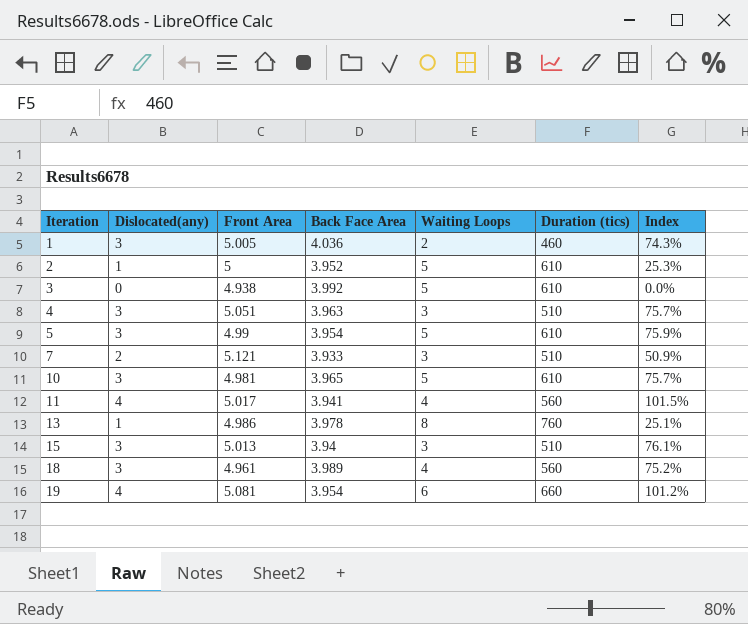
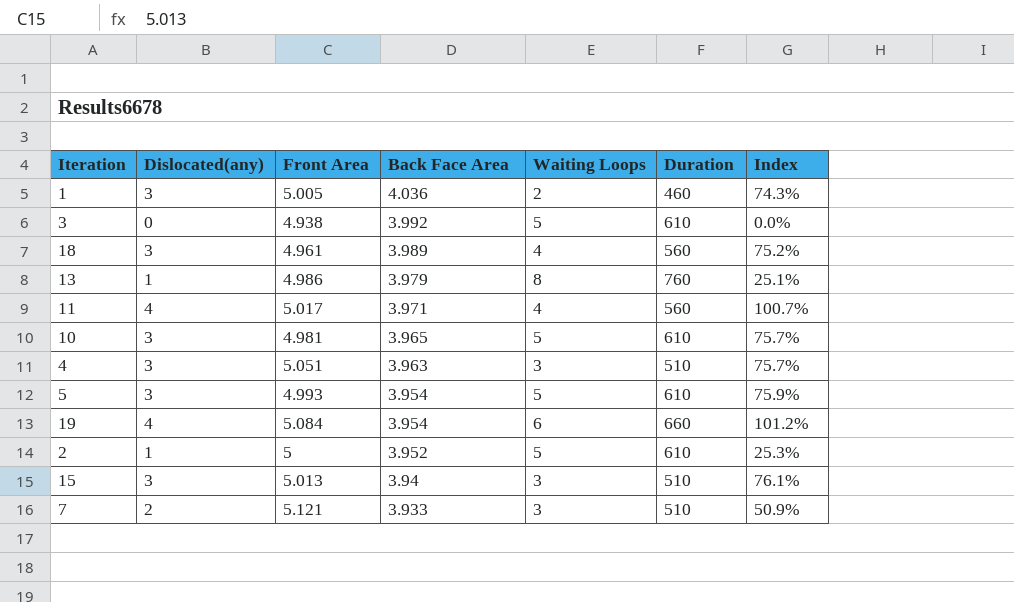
row order: Iteration ascending -> Back Face Area descending
column name: Duration (tics) -> Duration
13 | Back Face Area: 3.978 -> 3.979
11 | Back Face Area: 3.941 -> 3.971
11 | Index: 101.5% -> 100.7%
5 | Front Area: 4.99 -> 4.993
19 | Front Area: 5.081 -> 5.084

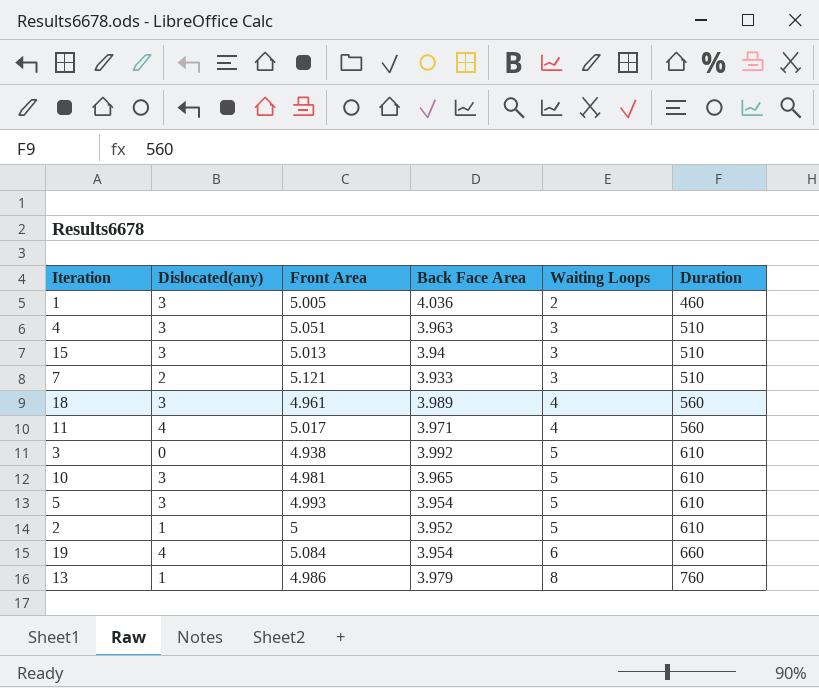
row order: Back Face Area descending -> Waiting Loops ascending
column Index | formula: [Dislocated(any)] / [Back Face Area] -> none

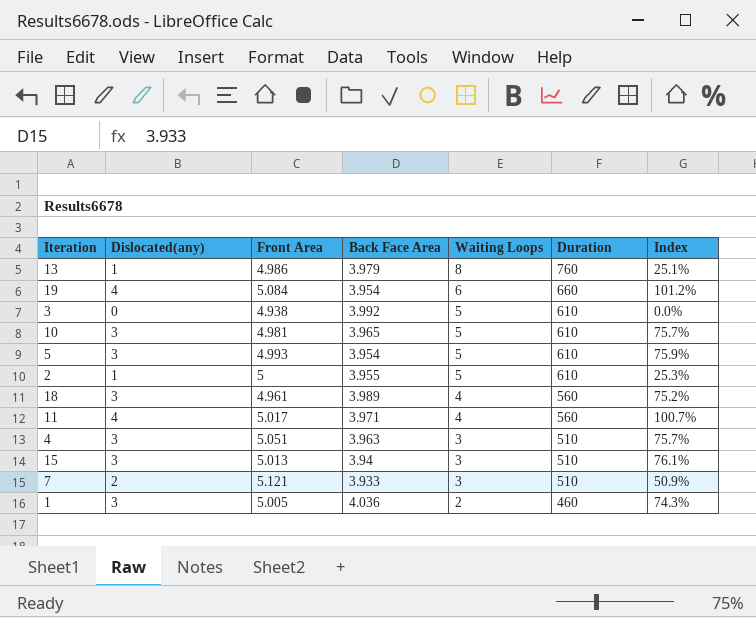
row order: Waiting Loops ascending -> Waiting Loops descending
column Index | formula: none -> [Dislocated(any)] / [Back Face Area]
2 | Back Face Area: 3.952 -> 3.955

